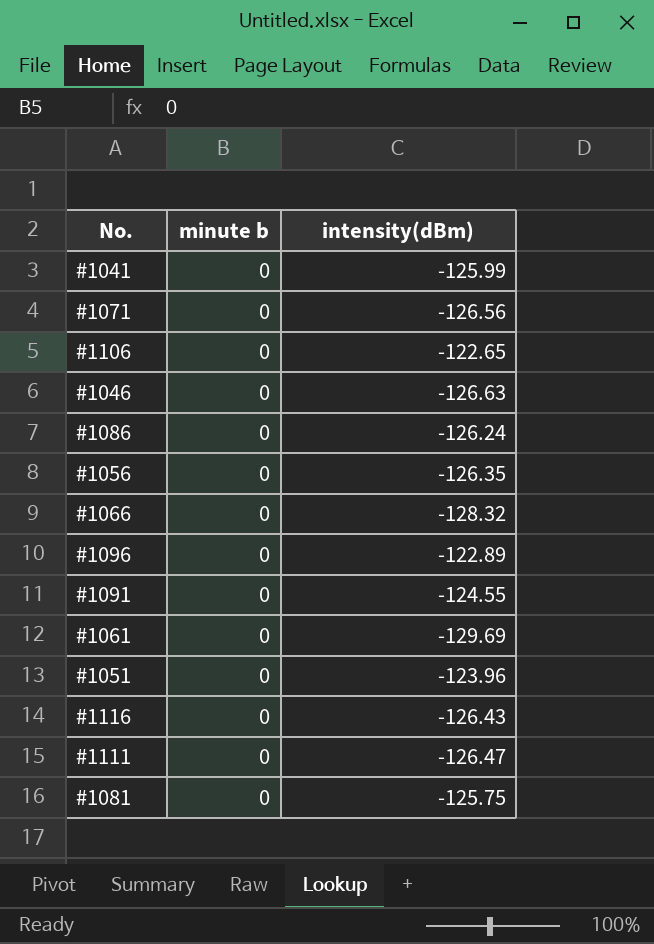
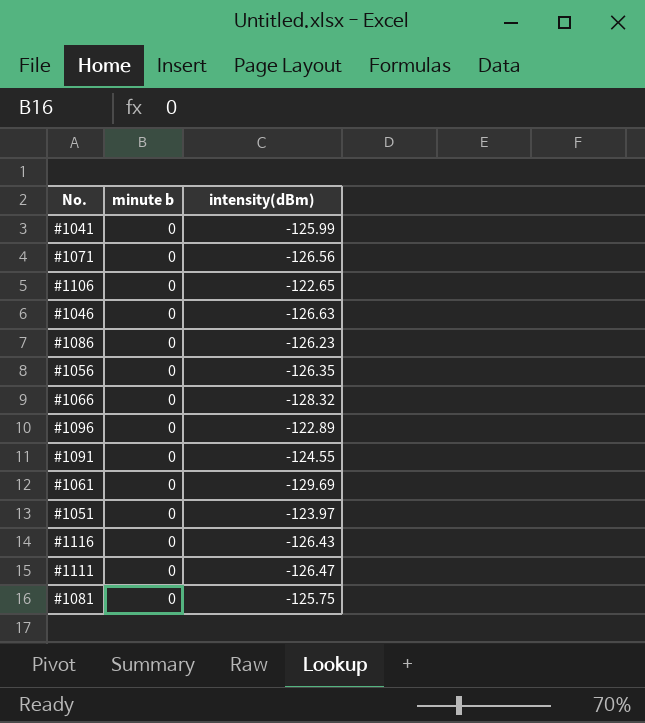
#1086 | intensity(dBm): -126.24 -> -126.23
#1051 | intensity(dBm): -123.96 -> -123.97

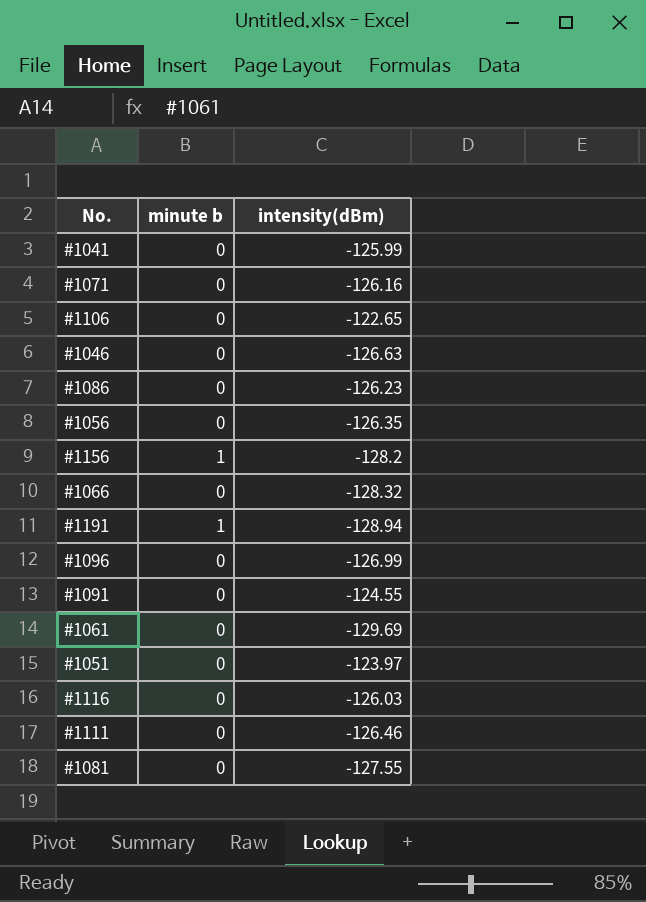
#1071 | intensity(dBm): -126.56 -> -126.16
row #1156: none -> 1 | -128.2
row #1191: none -> 1 | -128.94
#1096 | intensity(dBm): -122.89 -> -126.99
#1116 | intensity(dBm): -126.43 -> -126.03
#1111 | intensity(dBm): -126.47 -> -126.46
#1081 | intensity(dBm): -125.75 -> -127.55

